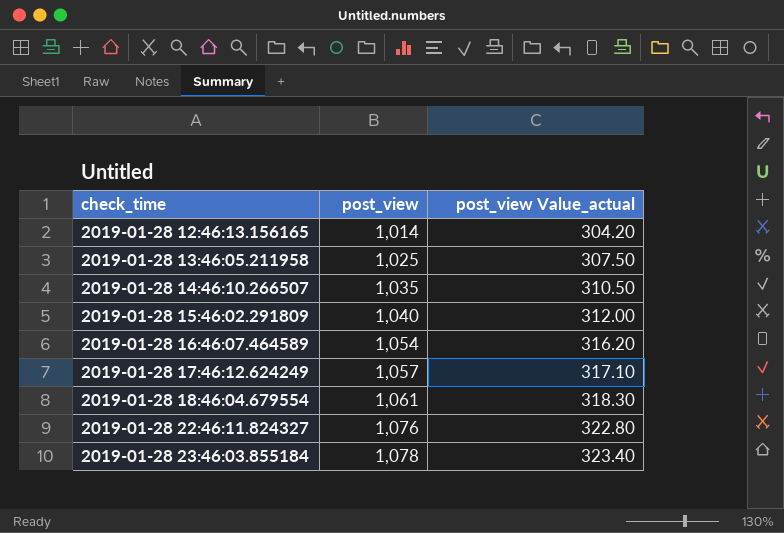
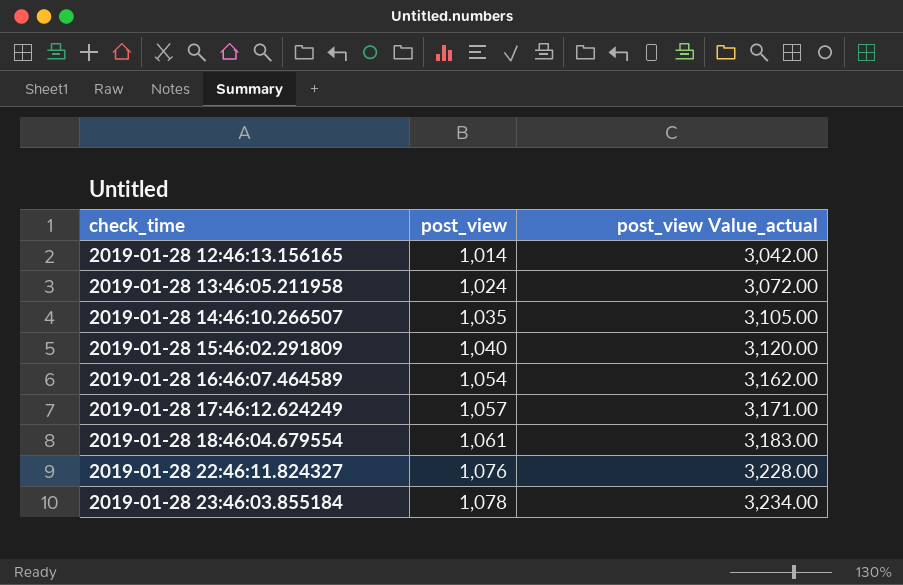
column post_view Value_actual | formula: [post_view] * 0.3 -> [post_view] * 3
2019-01-28 13:46:05.211958 | post_view: 1,025 -> 1,024

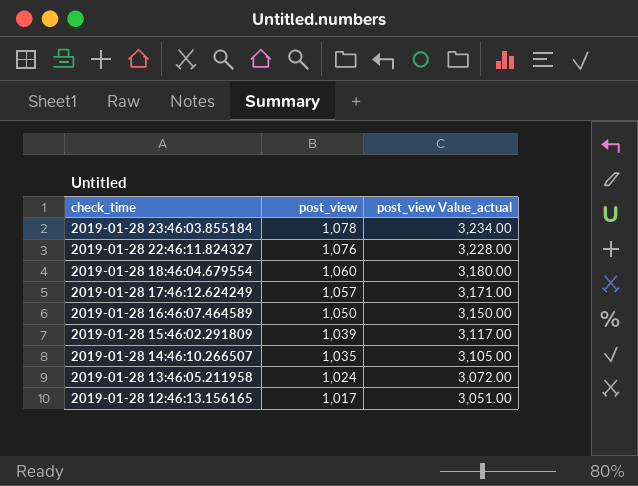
row order: check_time ascending -> check_time descending
2019-01-28 18:46:04.679554 | post_view: 1,061 -> 1,060
2019-01-28 18:46:04.679554 | post_view Value_actual: 3,183.00 -> 3,180.00
2019-01-28 16:46:07.464589 | post_view: 1,054 -> 1,050
2019-01-28 16:46:07.464589 | post_view Value_actual: 3,162.00 -> 3,150.00
2019-01-28 15:46:02.291809 | post_view: 1,040 -> 1,039
2019-01-28 15:46:02.291809 | post_view Value_actual: 3,120.00 -> 3,117.00
2019-01-28 12:46:13.156165 | post_view: 1,014 -> 1,017
2019-01-28 12:46:13.156165 | post_view Value_actual: 3,042.00 -> 3,051.00

